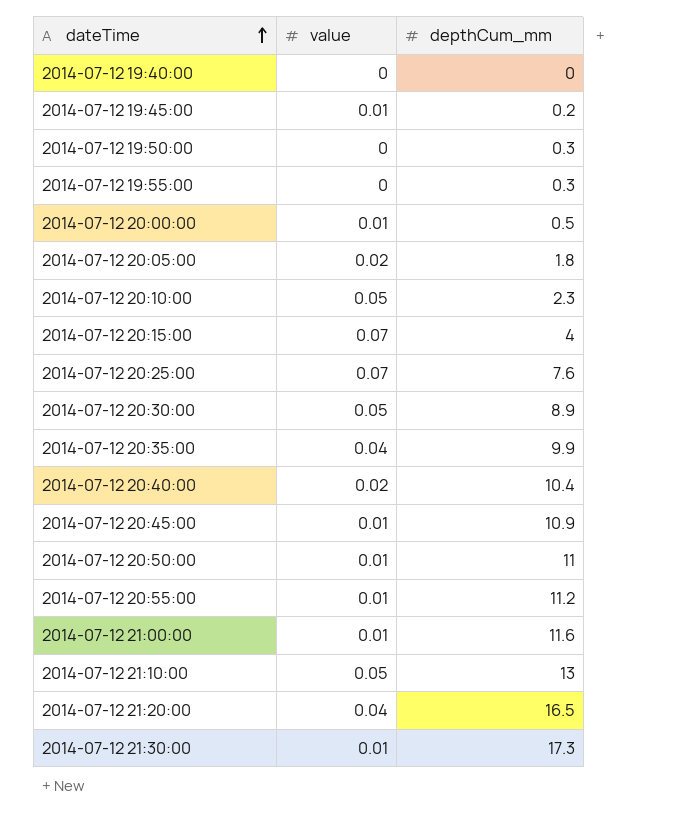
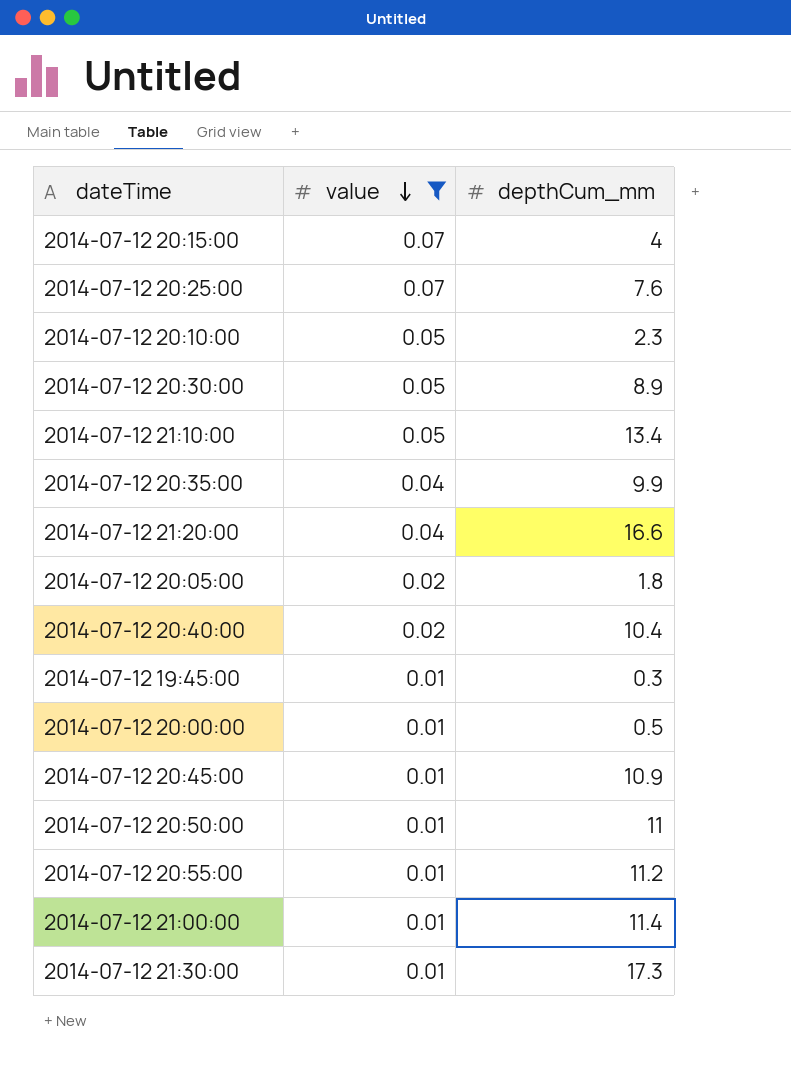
filter: none -> value != 0
row order: dateTime ascending -> value descending
2014-07-12 21:10:00 | depthCum_mm: 13 -> 13.4
2014-07-12 21:20:00 | depthCum_mm: 16.5 -> 16.6
2014-07-12 19:45:00 | depthCum_mm: 0.2 -> 0.3
2014-07-12 21:00:00 | depthCum_mm: 11.6 -> 11.4

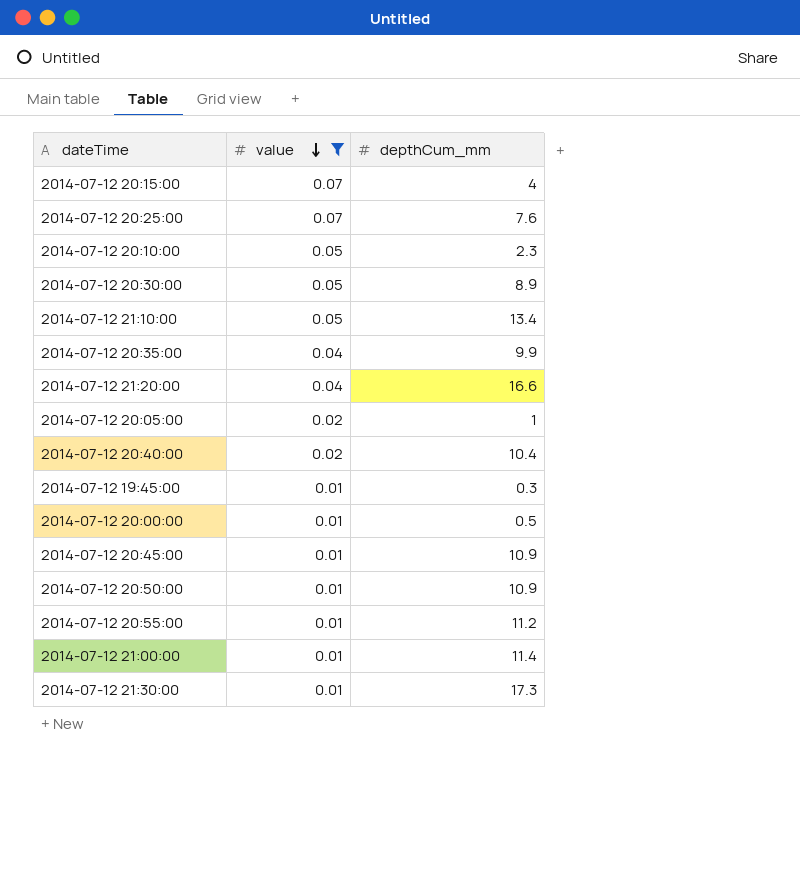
2014-07-12 20:05:00 | depthCum_mm: 1.8 -> 1
2014-07-12 20:50:00 | depthCum_mm: 11 -> 10.9

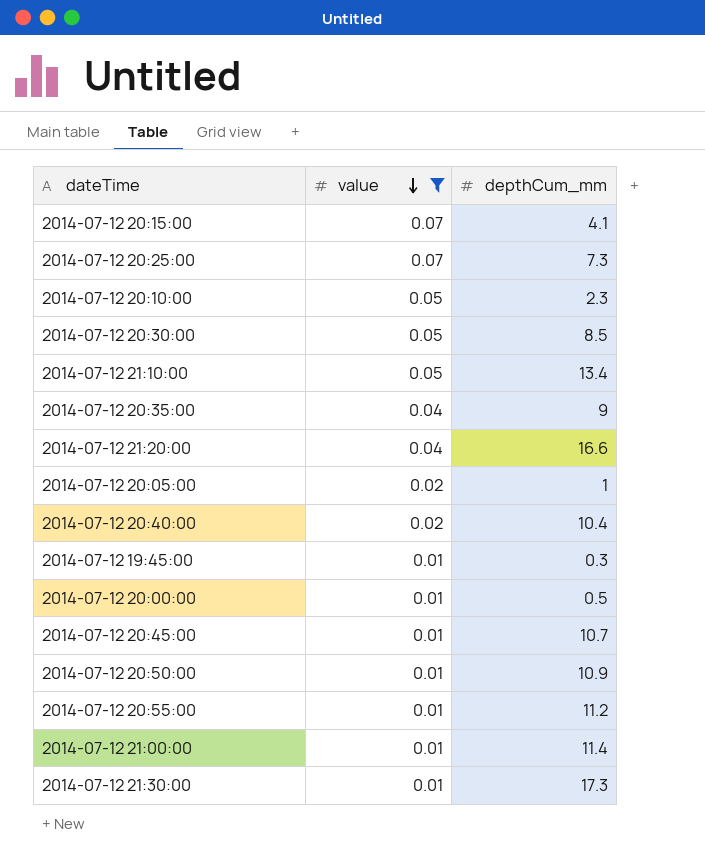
2014-07-12 20:15:00 | depthCum_mm: 4 -> 4.1
2014-07-12 20:25:00 | depthCum_mm: 7.6 -> 7.3
2014-07-12 20:30:00 | depthCum_mm: 8.9 -> 8.5
2014-07-12 20:35:00 | depthCum_mm: 9.9 -> 9
2014-07-12 20:45:00 | depthCum_mm: 10.9 -> 10.7

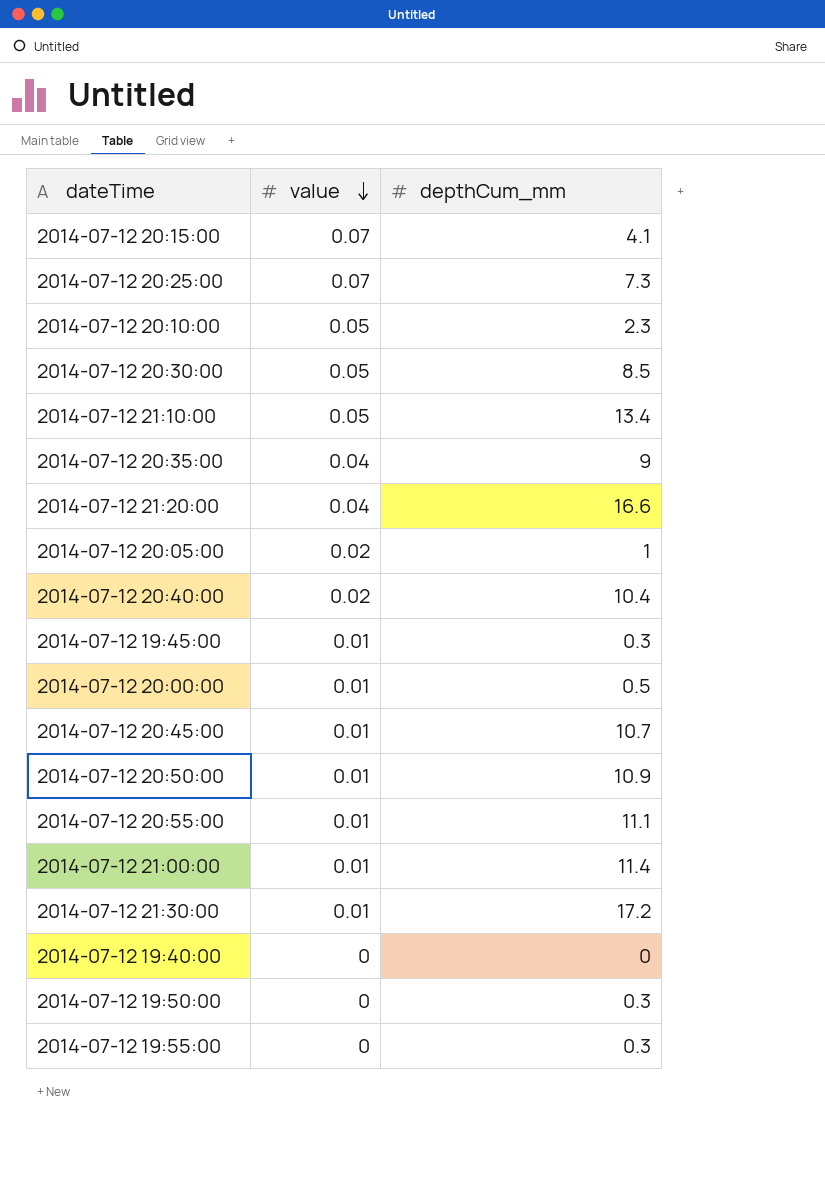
filter: value != 0 -> none
2014-07-12 20:55:00 | depthCum_mm: 11.2 -> 11.1
2014-07-12 21:30:00 | depthCum_mm: 17.3 -> 17.2

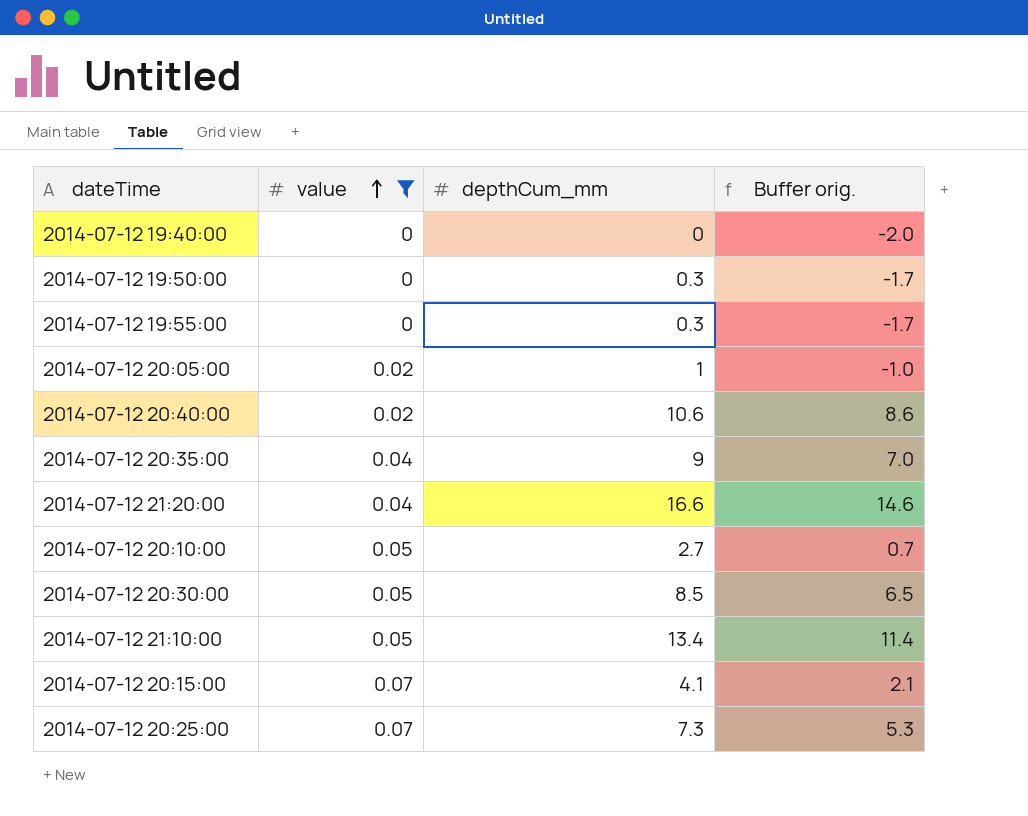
filter: none -> value != 0.01
row order: value descending -> value ascending
column Buffer orig. | formula: none -> [depthCum_mm] - 2
2014-07-12 20:40:00 | depthCum_mm: 10.4 -> 10.6
2014-07-12 20:10:00 | depthCum_mm: 2.3 -> 2.7

